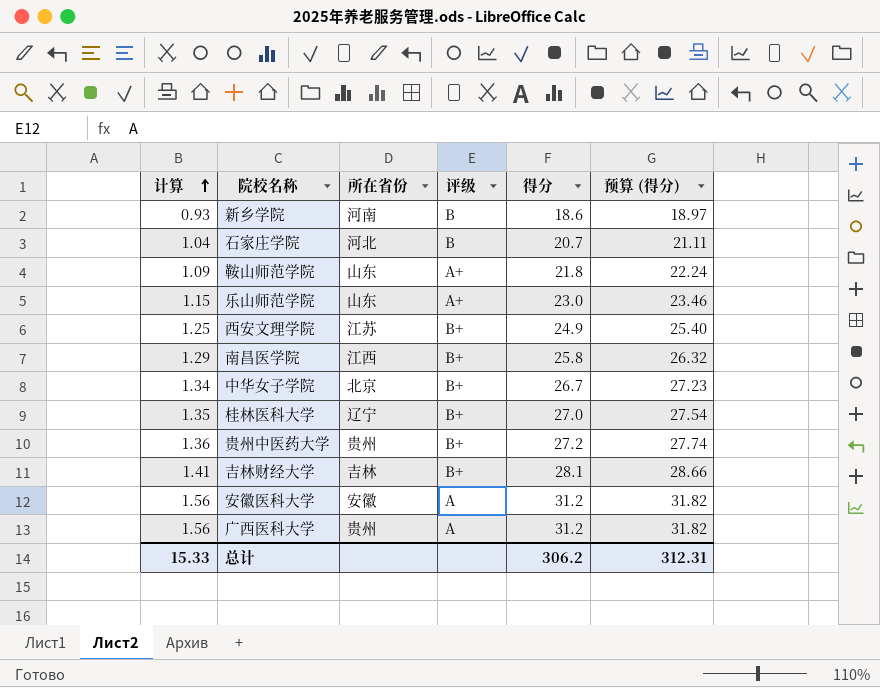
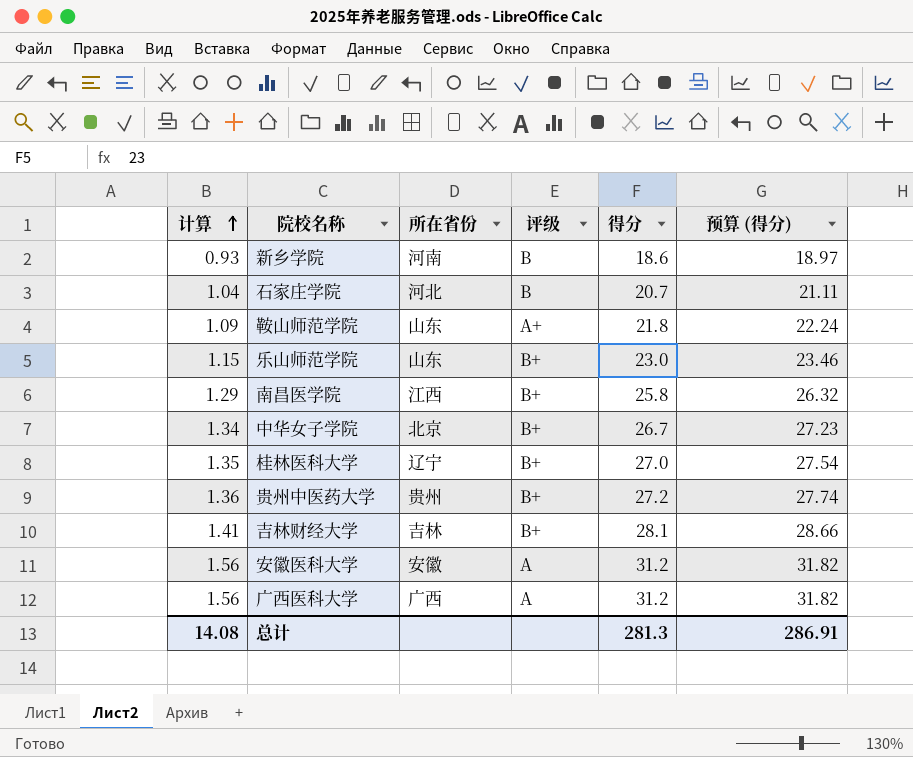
row 西安文理学院: 1.25 | 江苏 | B+ | 24.9 | 25.40 -> none
乐山师范学院 | 评级: A+ -> B+
广西医科大学 | 所在省份: 贵州 -> 广西
总计 | 计算: 15.33 -> 14.08
总计 | 得分: 306.2 -> 281.3
总计 | 预算 (得分): 312.31 -> 286.91

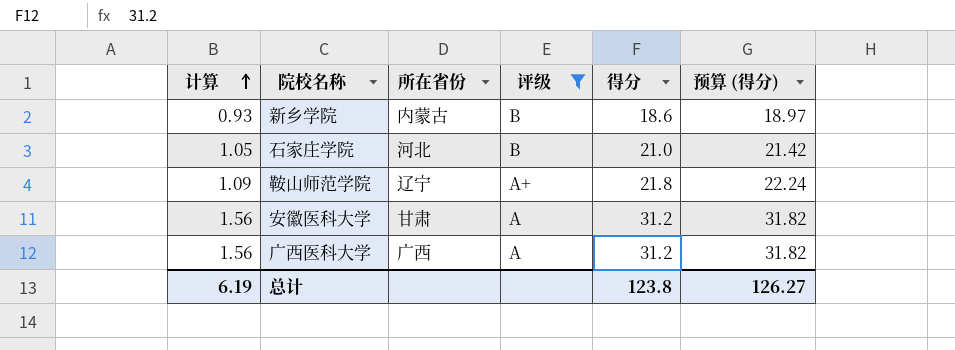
filter: none -> 评级 != B+
新乡学院 | 所在省份: 河南 -> 内蒙古
石家庄学院 | 计算: 1.04 -> 1.05
石家庄学院 | 得分: 20.7 -> 21.0
石家庄学院 | 预算 (得分): 21.11 -> 21.42
鞍山师范学院 | 所在省份: 山东 -> 辽宁
安徽医科大学 | 所在省份: 安徽 -> 甘肃
总计 | 计算: 14.08 -> 6.19
总计 | 得分: 281.3 -> 123.8
总计 | 预算 (得分): 286.91 -> 126.27

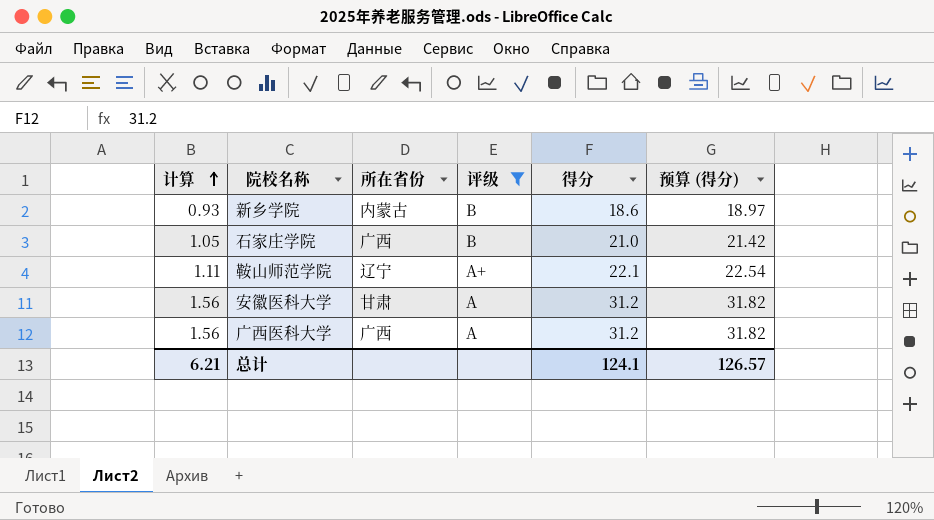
石家庄学院 | 所在省份: 河北 -> 广西
鞍山师范学院 | 计算: 1.09 -> 1.11
鞍山师范学院 | 得分: 21.8 -> 22.1
鞍山师范学院 | 预算 (得分): 22.24 -> 22.54
总计 | 计算: 6.19 -> 6.21
总计 | 得分: 123.8 -> 124.1
总计 | 预算 (得分): 126.27 -> 126.57

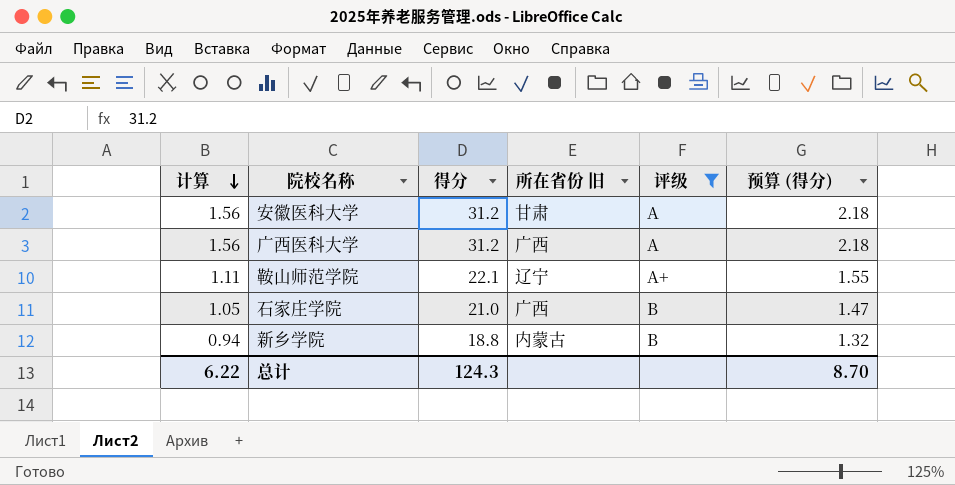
row order: 计算 ascending -> 计算 descending
column 得分 | position: 5 -> 3
column name: 所在省份 -> 所在省份 旧
column 预算 (得分) | formula: [得分] * 1.02 -> [得分] * 0.07
新乡学院 | 计算: 0.93 -> 0.94
新乡学院 | 得分: 18.6 -> 18.8
总计 | 计算: 6.21 -> 6.22
总计 | 得分: 124.1 -> 124.3
总计 | 预算 (得分): 126.57 -> 8.70

